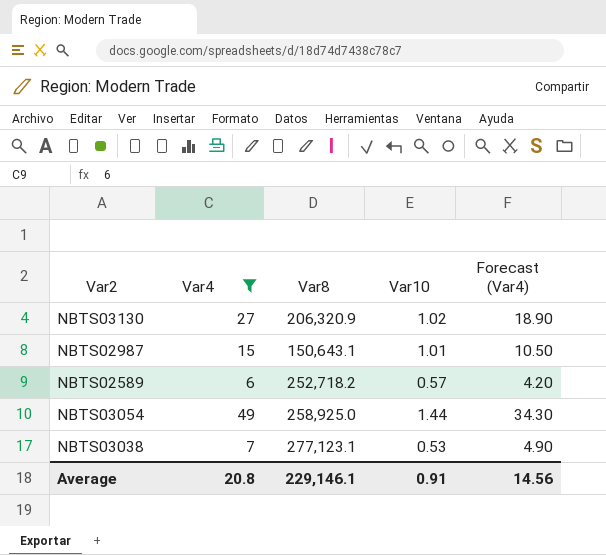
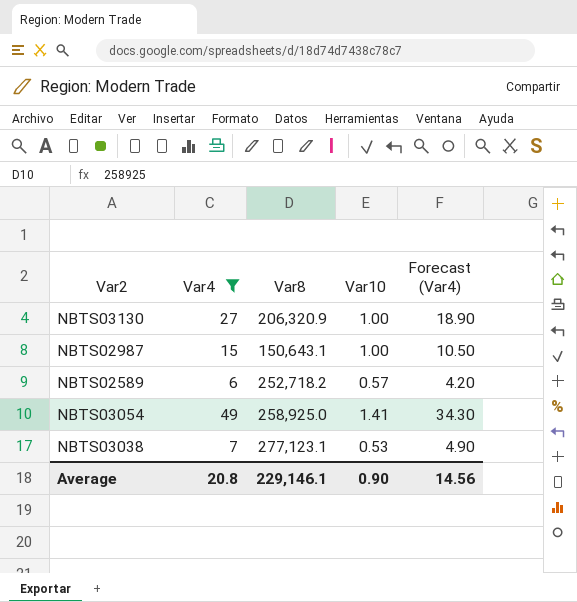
NBTS03130 | Var10: 1.02 -> 1.00
NBTS02987 | Var10: 1.01 -> 1.00
NBTS03054 | Var10: 1.44 -> 1.41
Average | Var10: 0.91 -> 0.90

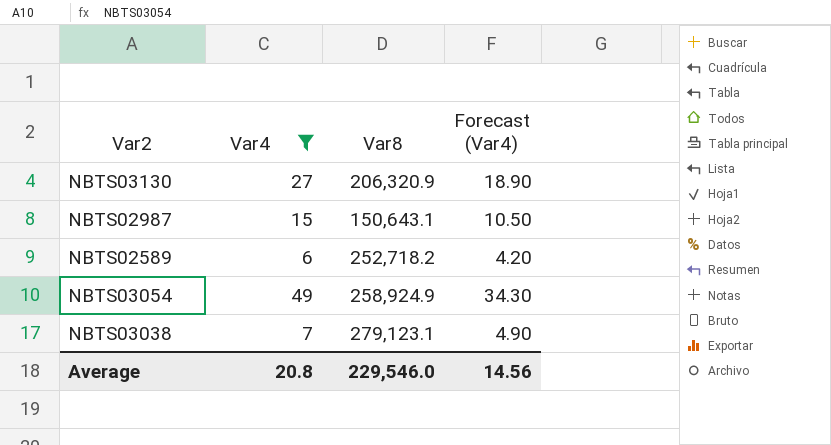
column Var10 | position: 4 -> none
NBTS03054 | Var8: 258,925.0 -> 258,924.9
NBTS03038 | Var8: 277,123.1 -> 279,123.1
Average | Var8: 229,146.1 -> 229,546.0

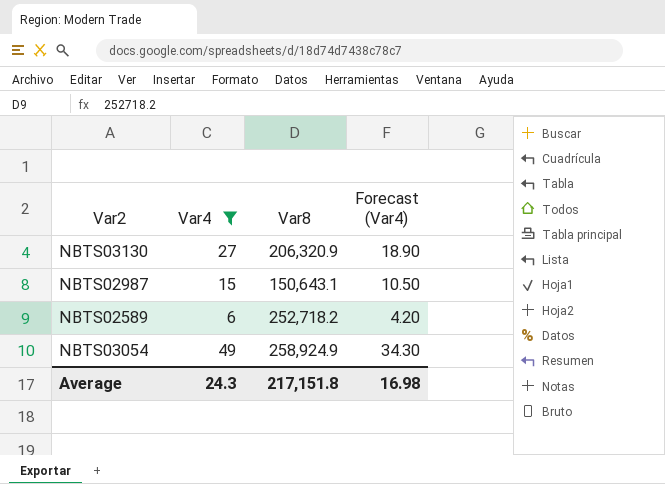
row NBTS03038: 7 | 279,123.1 | 4.90 -> none
Average | Var4: 20.8 -> 24.3
Average | Var8: 229,546.0 -> 217,151.8
Average | Forecast (Var4): 14.56 -> 16.98

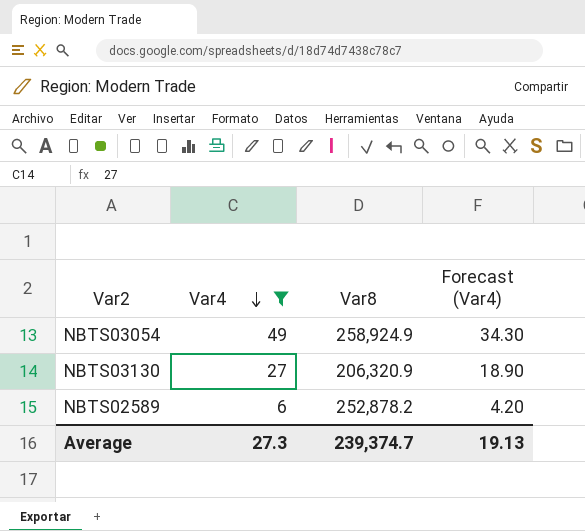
row order: none -> Var4 descending
row NBTS02987: 15 | 150,643.1 | 10.50 -> none
NBTS02589 | Var8: 252,718.2 -> 252,878.2
Average | Var4: 24.3 -> 27.3
Average | Var8: 217,151.8 -> 239,374.7
Average | Forecast (Var4): 16.98 -> 19.13

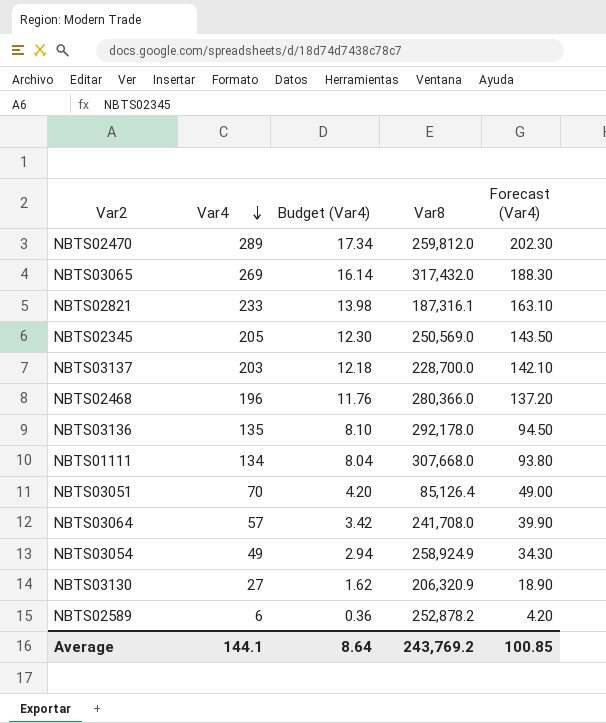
filter: Var4 <= 49 -> none
column Budget (Var4) | formula: none -> [Var4] * 0.06
Average | Var4: 27.3 -> 144.1
Average | Var8: 239,374.7 -> 243,769.2
Average | Forecast (Var4): 19.13 -> 100.85

